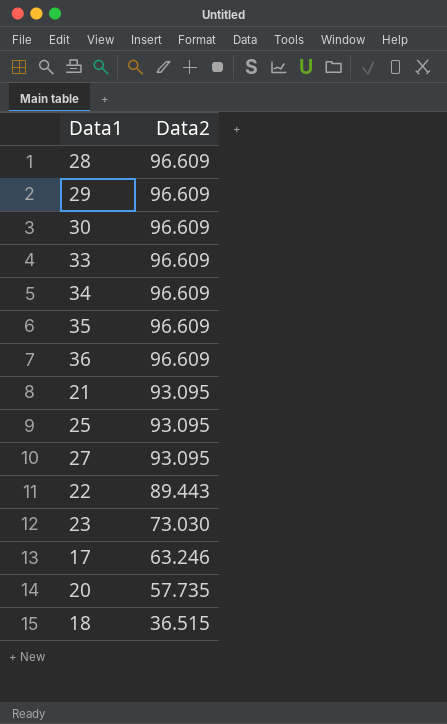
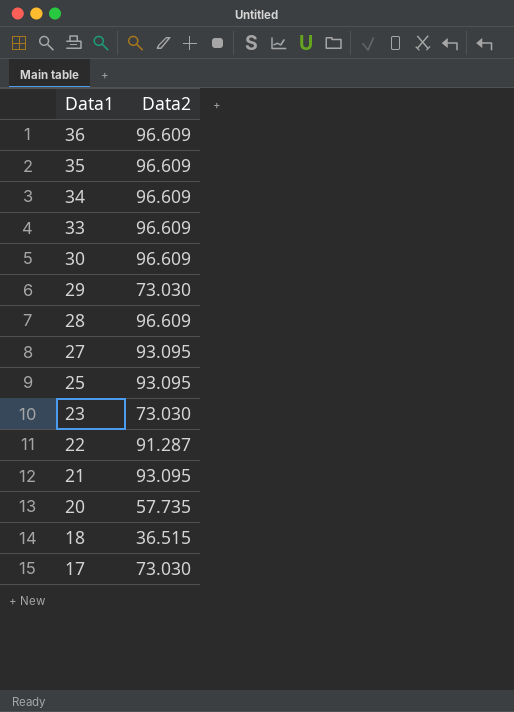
row order: Data2 descending -> Data1 descending
29 | Data2: 96.609 -> 73.030
22 | Data2: 89.443 -> 91.287
17 | Data2: 63.246 -> 73.030

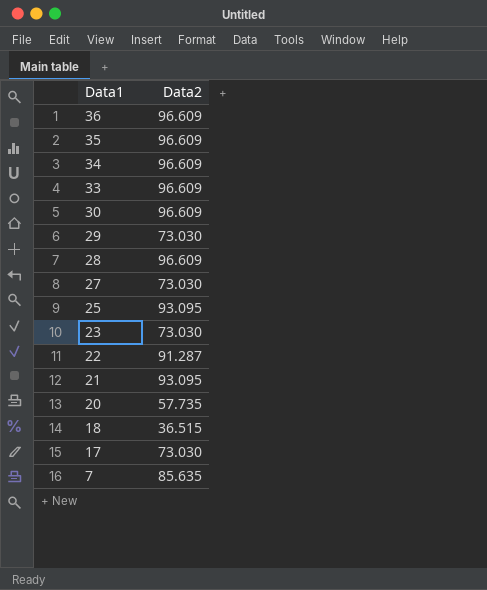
27 | Data2: 93.095 -> 73.030
row 7: none -> 85.635

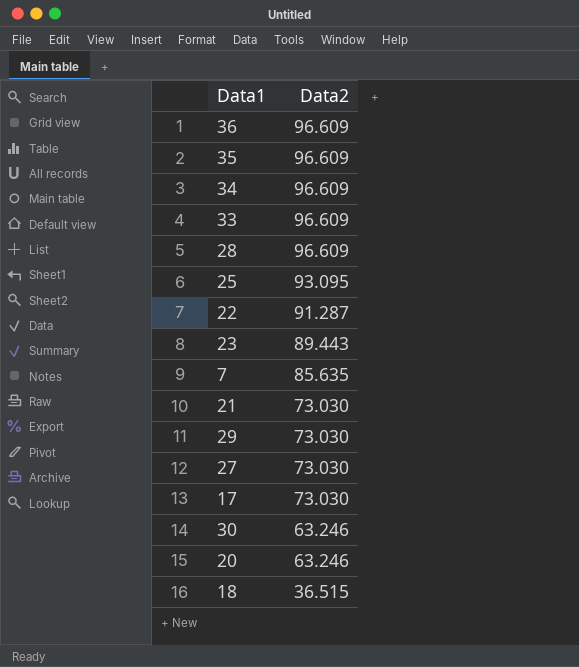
row order: Data1 descending -> Data2 descending
23 | Data2: 73.030 -> 89.443
21 | Data2: 93.095 -> 73.030
30 | Data2: 96.609 -> 63.246
20 | Data2: 57.735 -> 63.246

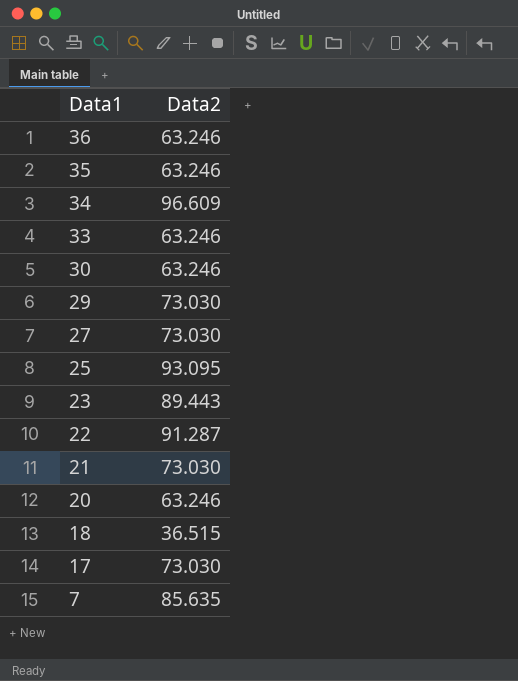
row order: Data2 descending -> Data1 descending
row 28: 96.609 -> none
36 | Data2: 96.609 -> 63.246
35 | Data2: 96.609 -> 63.246
33 | Data2: 96.609 -> 63.246

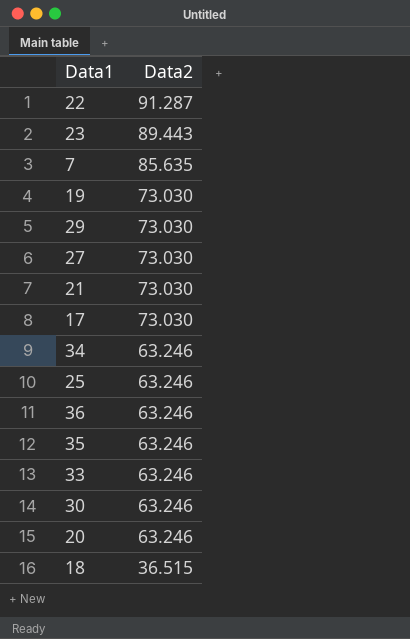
row order: Data1 descending -> Data2 descending
row 19: none -> 73.030
34 | Data2: 96.609 -> 63.246
25 | Data2: 93.095 -> 63.246

